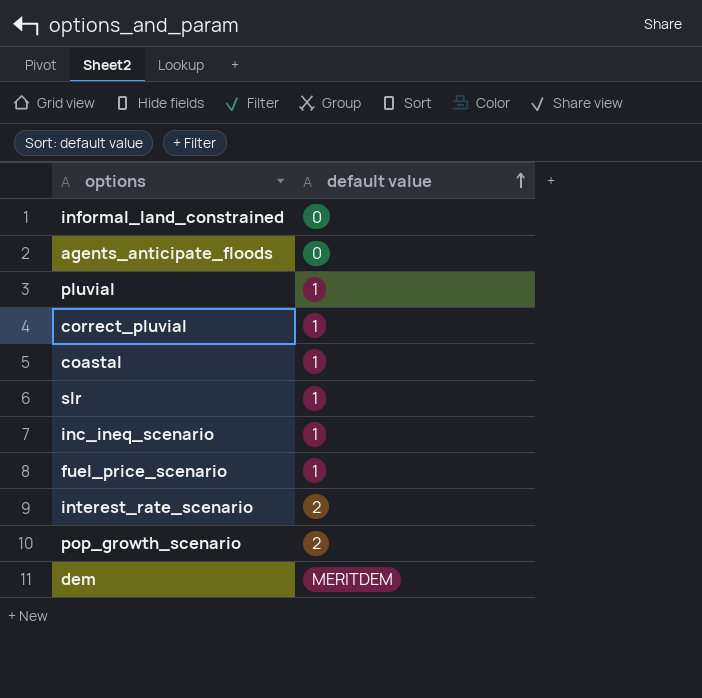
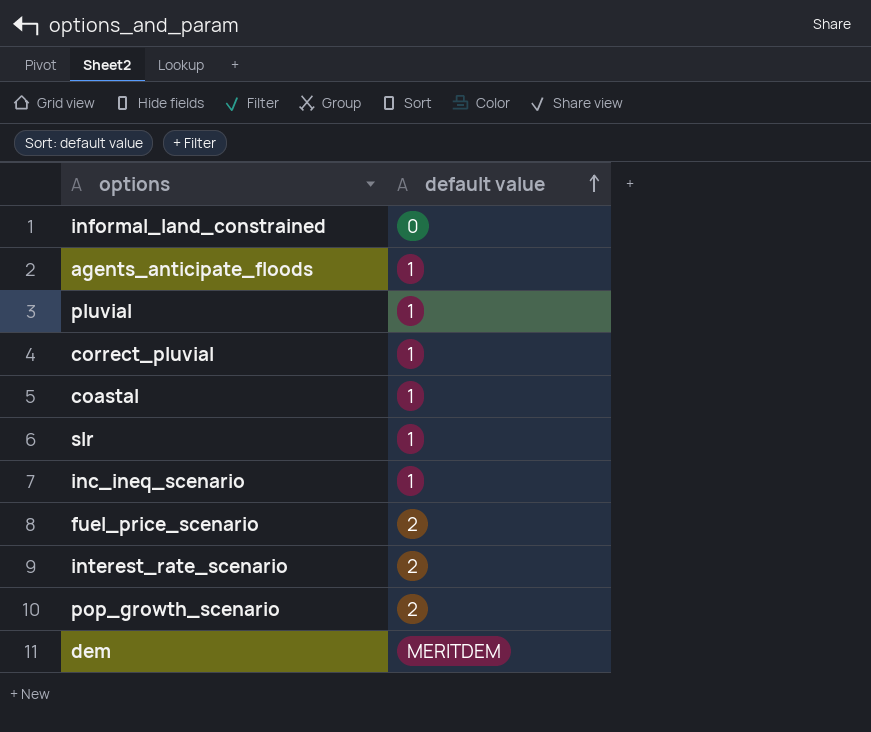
agents_anticipate_floods | default value: 0 -> 1
fuel_price_scenario | default value: 1 -> 2

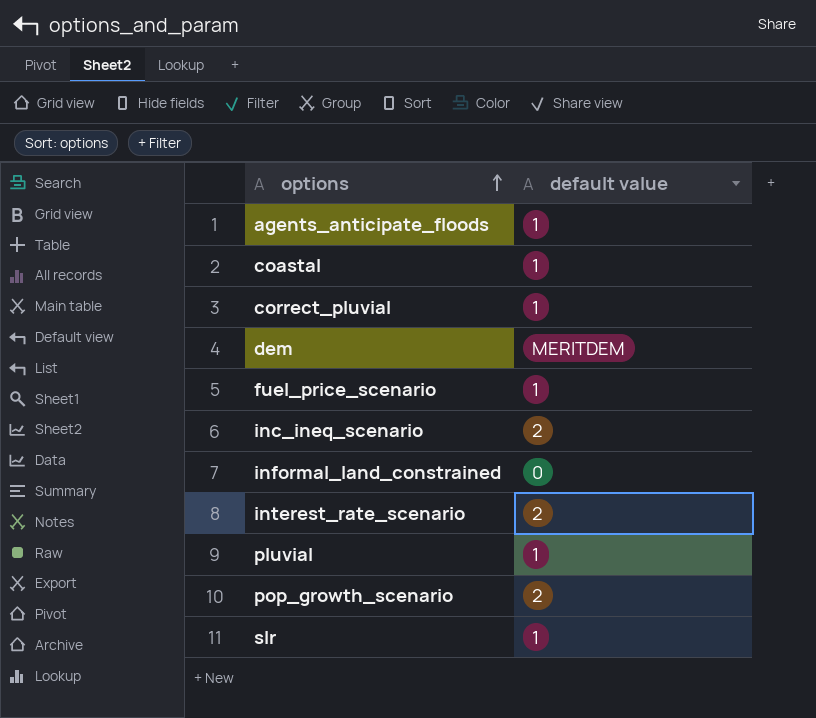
row order: default value ascending -> options ascending
fuel_price_scenario | default value: 2 -> 1
inc_ineq_scenario | default value: 1 -> 2

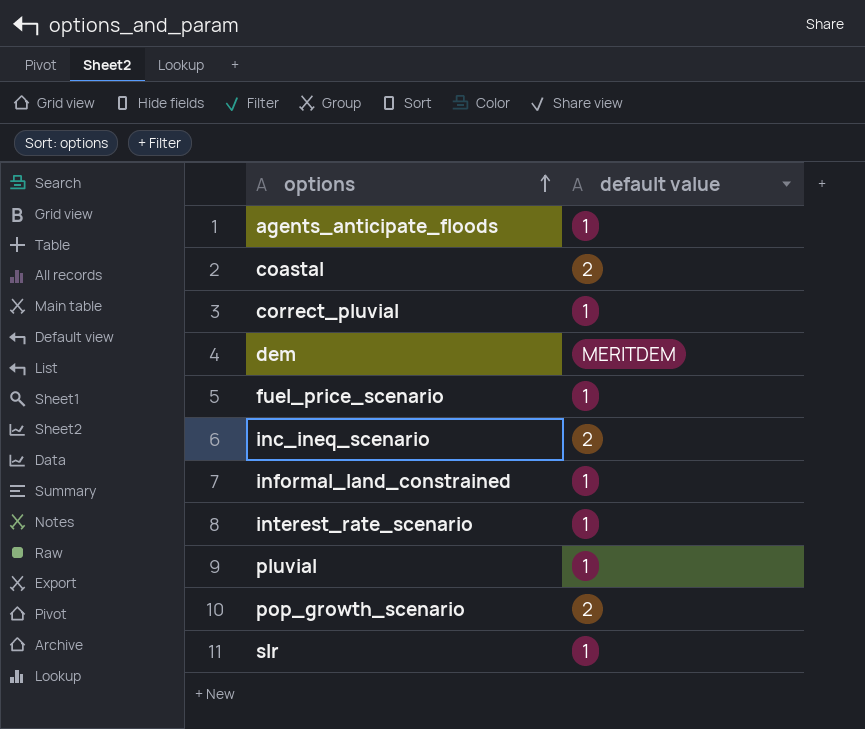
coastal | default value: 1 -> 2
informal_land_constrained | default value: 0 -> 1
interest_rate_scenario | default value: 2 -> 1

